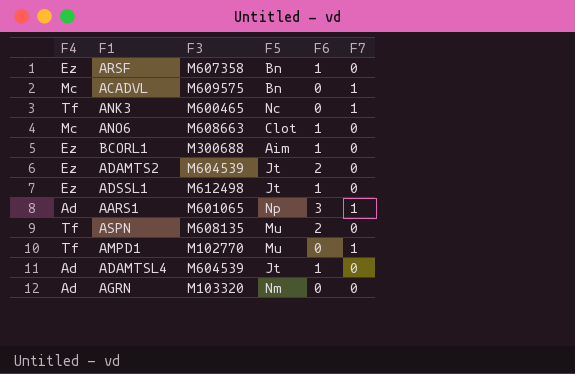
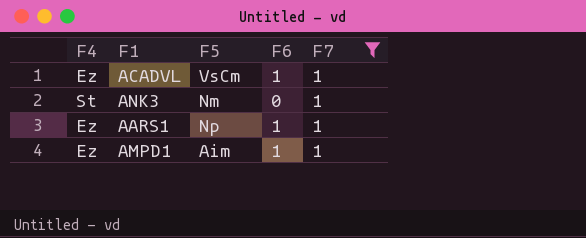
filter: none -> F7 = 1
column F3 | position: 3 -> none
ACADVL | F4: Mc -> Ez
ACADVL | F5: Bn -> VsCm
ACADVL | F6: 0 -> 1
ANK3 | F4: Tf -> St
ANK3 | F5: Nc -> Nm
AARS1 | F4: Ad -> Ez
AARS1 | F6: 3 -> 1
AMPD1 | F4: Tf -> Ez
AMPD1 | F5: Mu -> Aim
AMPD1 | F6: 0 -> 1

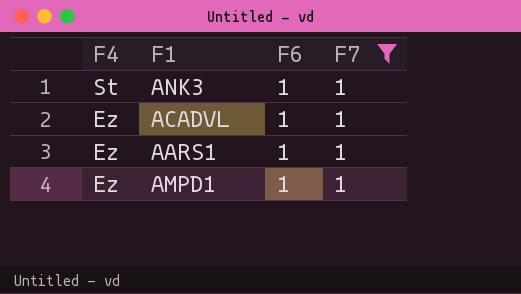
row order: none -> F4 descending
column F5 | position: 3 -> none
ANK3 | F6: 0 -> 1

